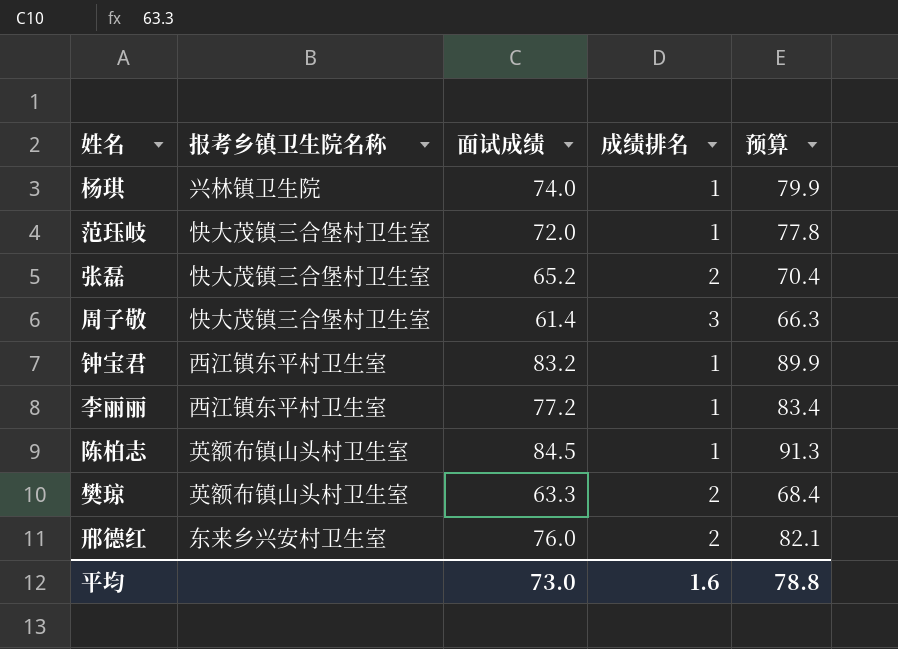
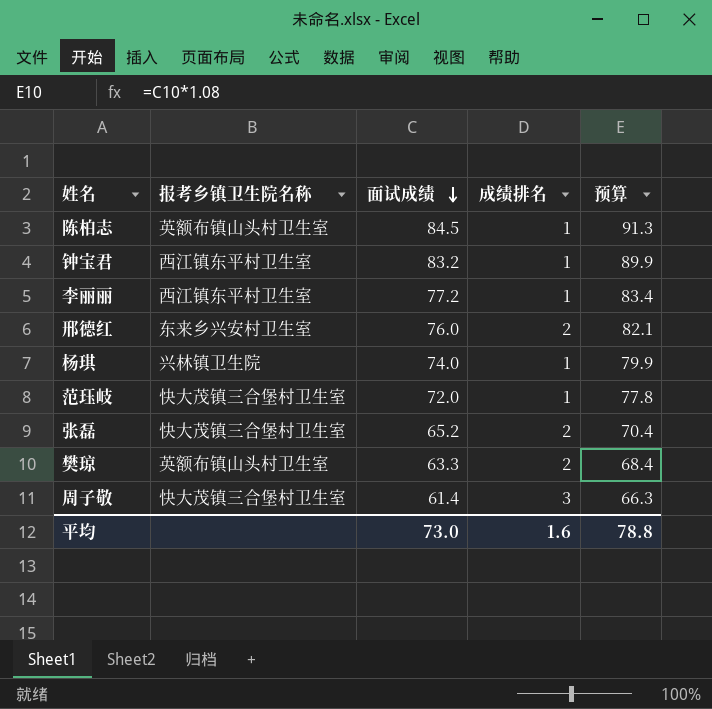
row order: none -> 面试成绩 descending

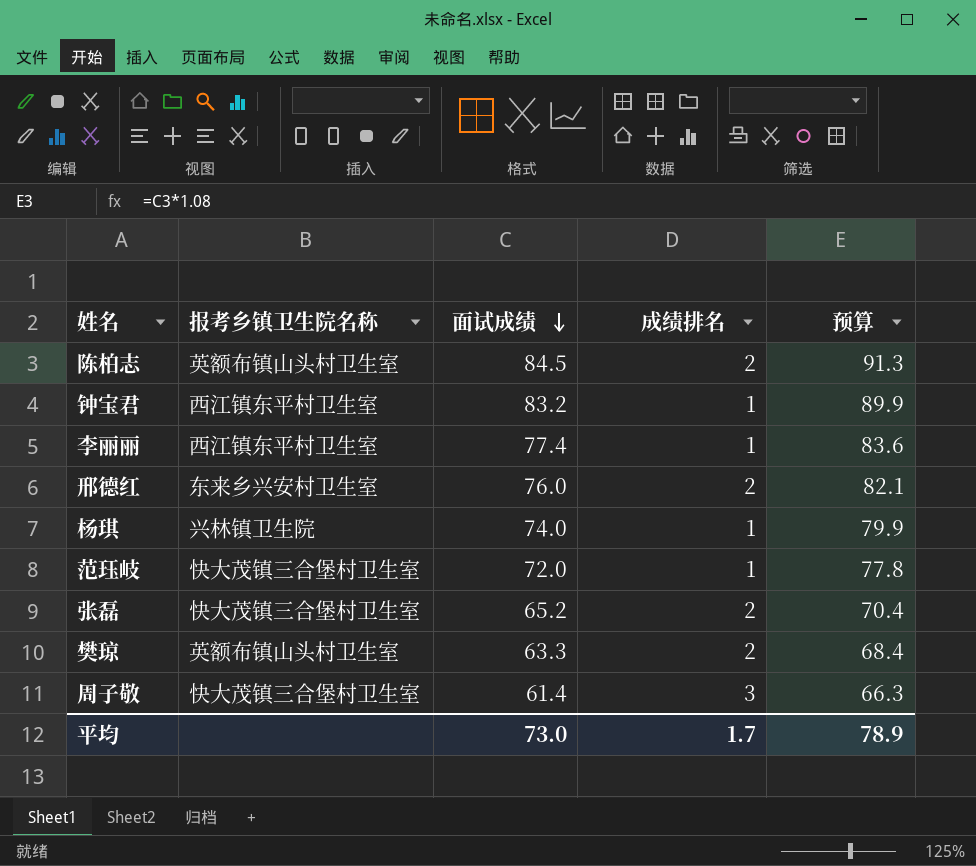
陈柏志 | 成绩排名: 1 -> 2
李丽丽 | 面试成绩: 77.2 -> 77.4
李丽丽 | 预算: 83.4 -> 83.6
平均 | 成绩排名: 1.6 -> 1.7
平均 | 预算: 78.8 -> 78.9

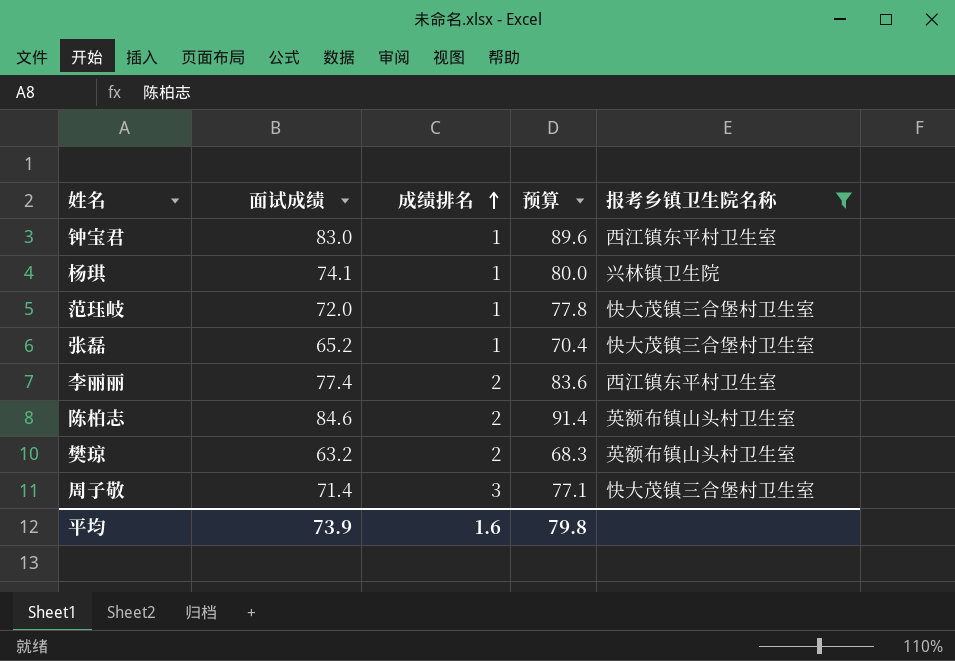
filter: none -> 报考乡镇卫生院名称 != 东来乡兴安村卫生室
row order: 面试成绩 descending -> 成绩排名 ascending
column 报考乡镇卫生院名称 | position: 2 -> 5
钟宝君 | 面试成绩: 83.2 -> 83.0
钟宝君 | 预算: 89.9 -> 89.6
杨琪 | 面试成绩: 74.0 -> 74.1
杨琪 | 预算: 79.9 -> 80.0
张磊 | 成绩排名: 2 -> 1
李丽丽 | 成绩排名: 1 -> 2
陈柏志 | 面试成绩: 84.5 -> 84.6
陈柏志 | 预算: 91.3 -> 91.4
樊琼 | 面试成绩: 63.3 -> 63.2
樊琼 | 预算: 68.4 -> 68.3
周子敬 | 面试成绩: 61.4 -> 71.4
周子敬 | 预算: 66.3 -> 77.1
平均 | 面试成绩: 73.0 -> 73.9
平均 | 成绩排名: 1.7 -> 1.6
平均 | 预算: 78.9 -> 79.8

